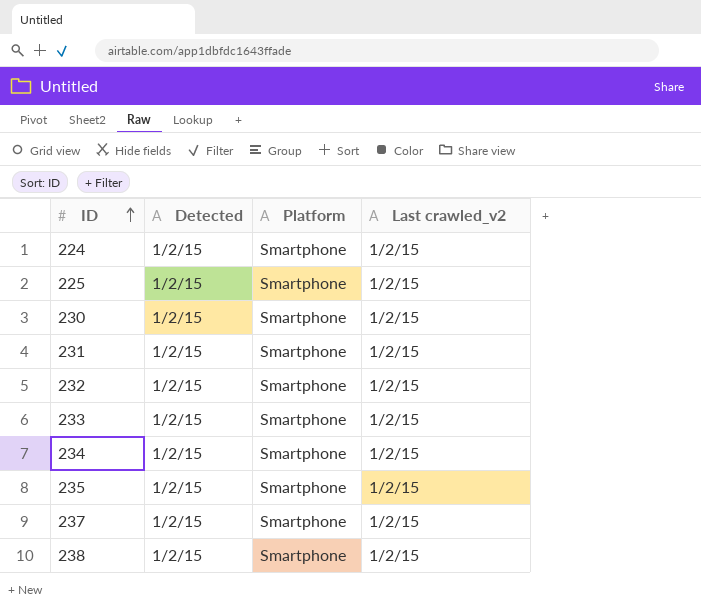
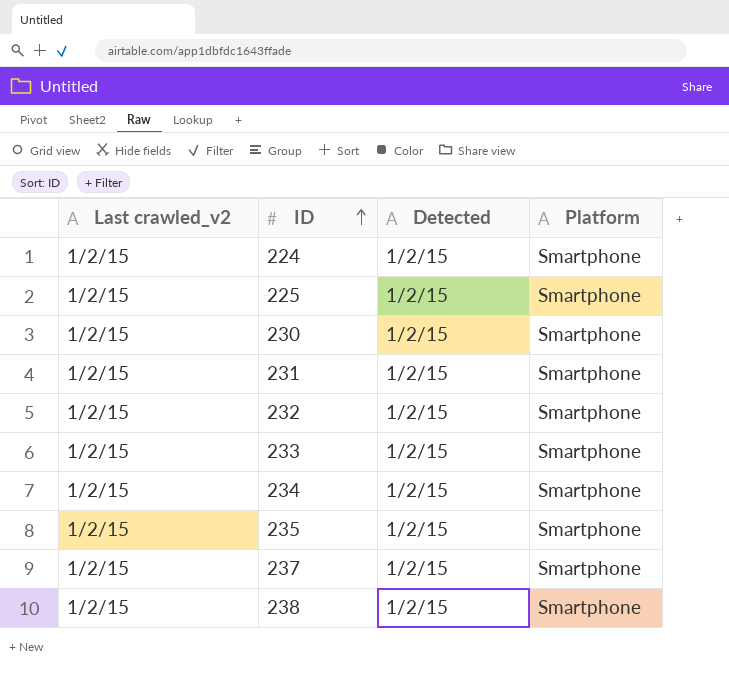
column Last crawled_v2 | position: 4 -> 1

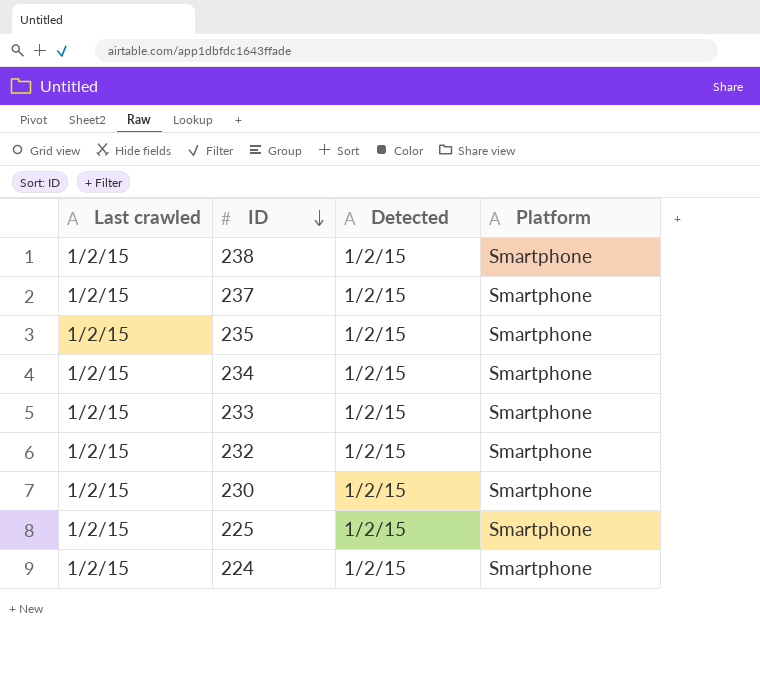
row order: ID ascending -> ID descending
column name: Last crawled_v2 -> Last crawled
row 231: 1/2/15 | 1/2/15 | Smartphone -> none

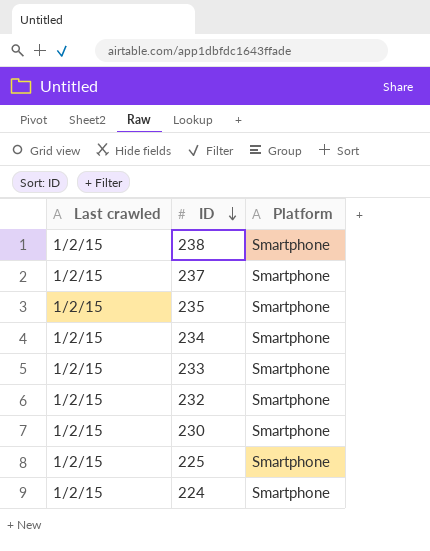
column Detected | position: 3 -> none

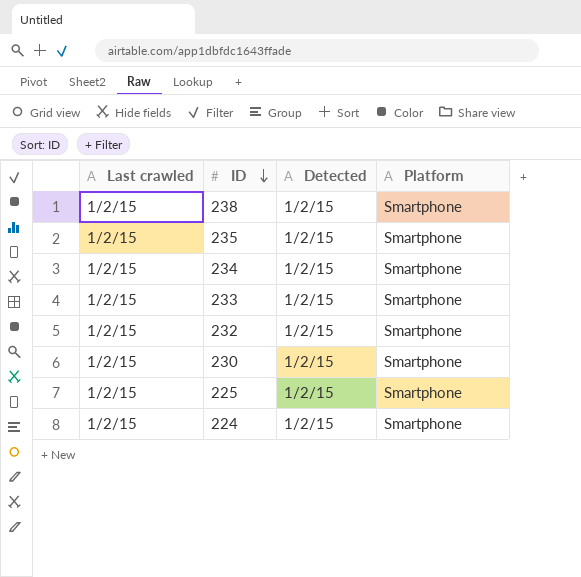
column Detected | position: none -> 3
row 237: 1/2/15 | Smartphone -> none

